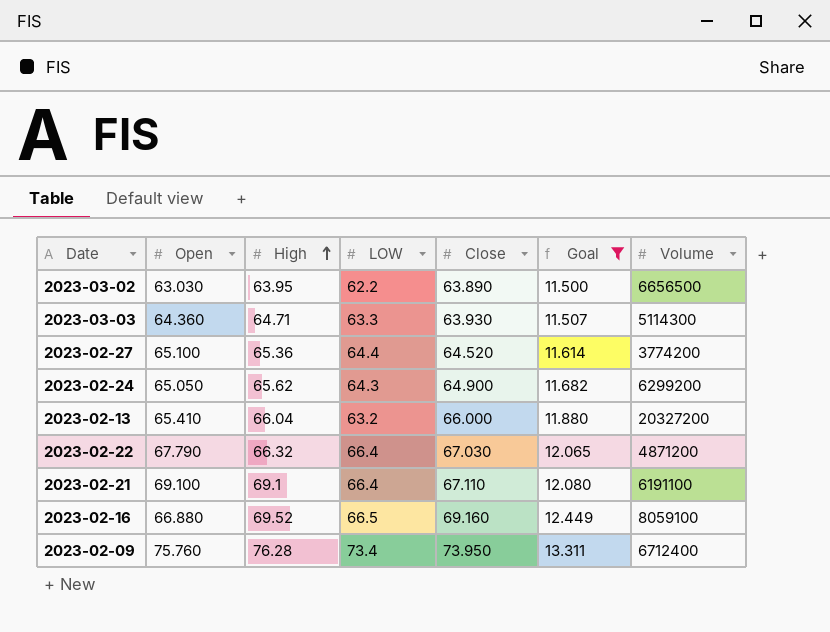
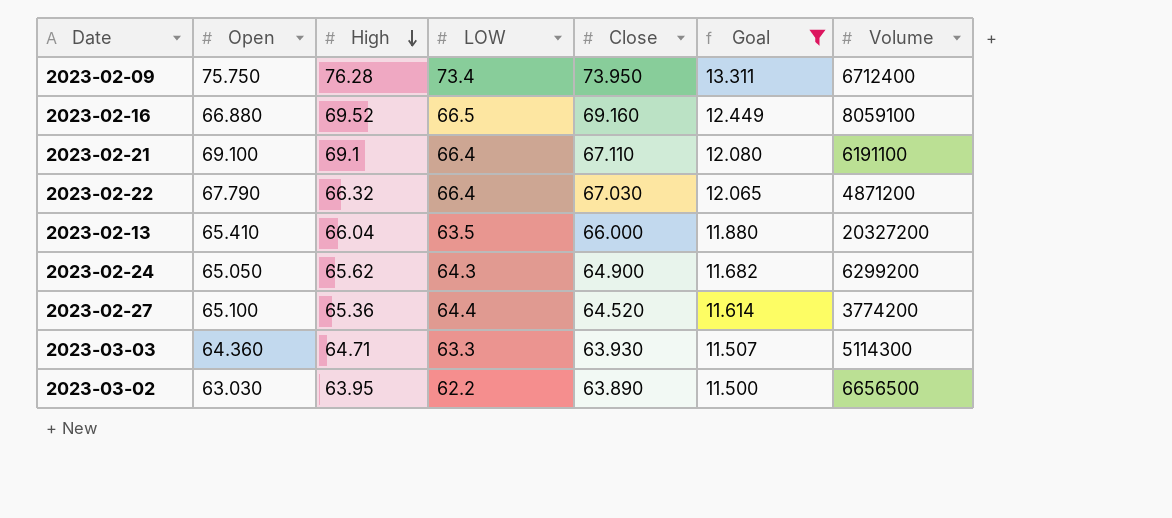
row order: High ascending -> High descending
2023-02-09 | Open: 75.760 -> 75.750
2023-02-13 | LOW: 63.2 -> 63.5

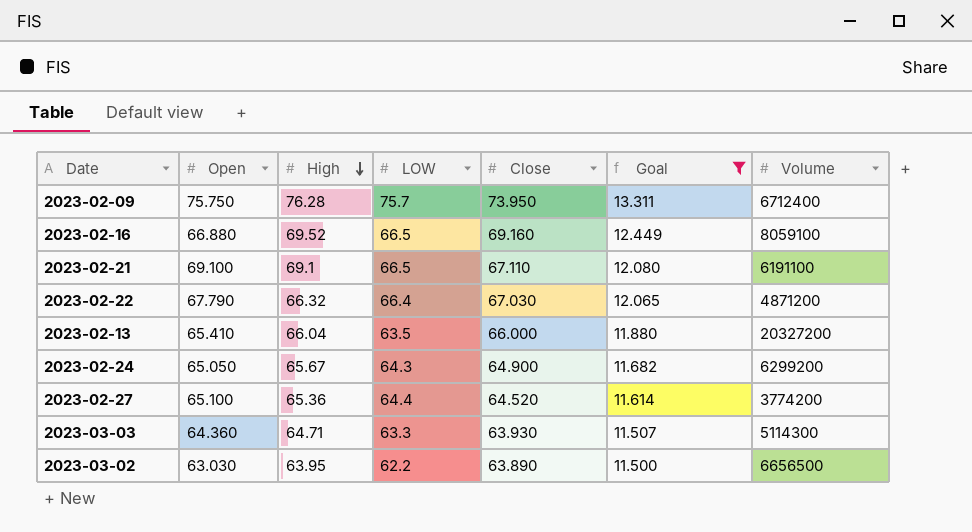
2023-02-09 | LOW: 73.4 -> 75.7
2023-02-21 | LOW: 66.4 -> 66.5
2023-02-24 | High: 65.62 -> 65.67

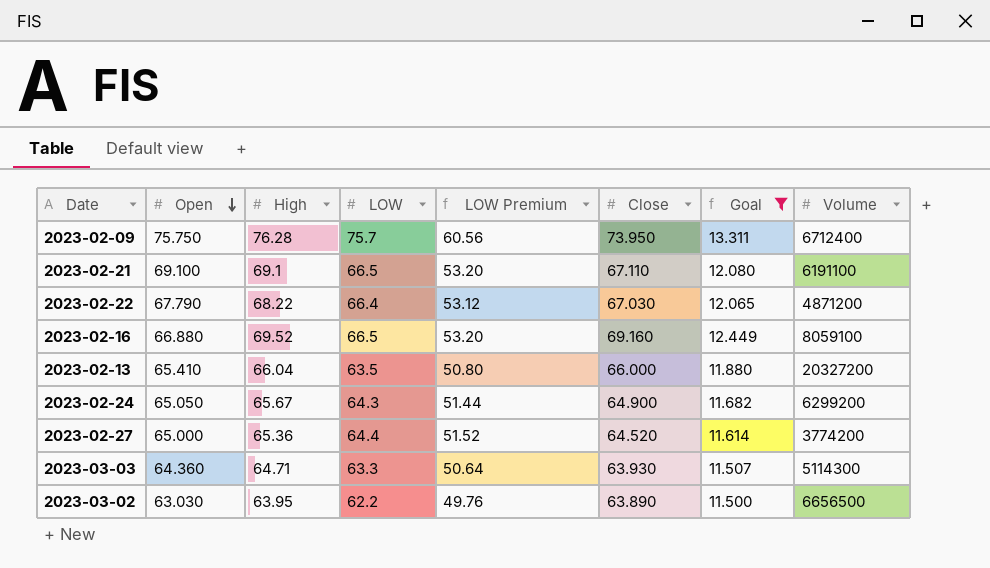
row order: High descending -> Open descending
column LOW Premium | formula: none -> [LOW] * 0.8
2023-02-22 | High: 66.32 -> 68.22
2023-02-27 | Open: 65.100 -> 65.000

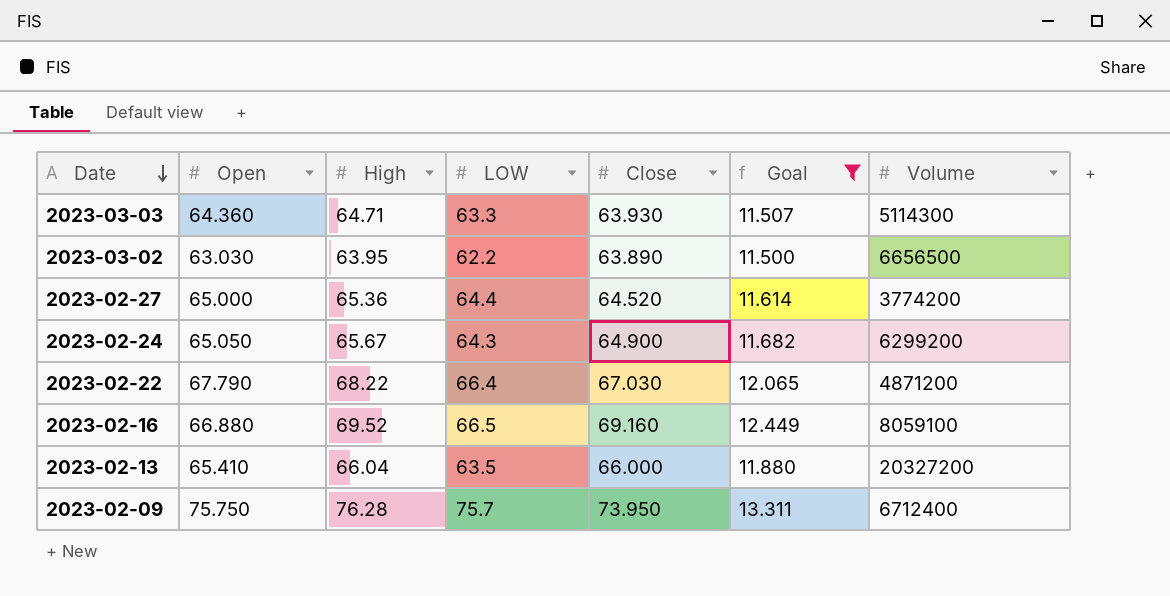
row order: Open descending -> Date descending
column LOW Premium | formula: [LOW] * 0.8 -> none
row 2023-02-21: 69.100 | 69.1 | 66.5 | 53.20 | 67.110 | 12.080 | 6191100 -> none

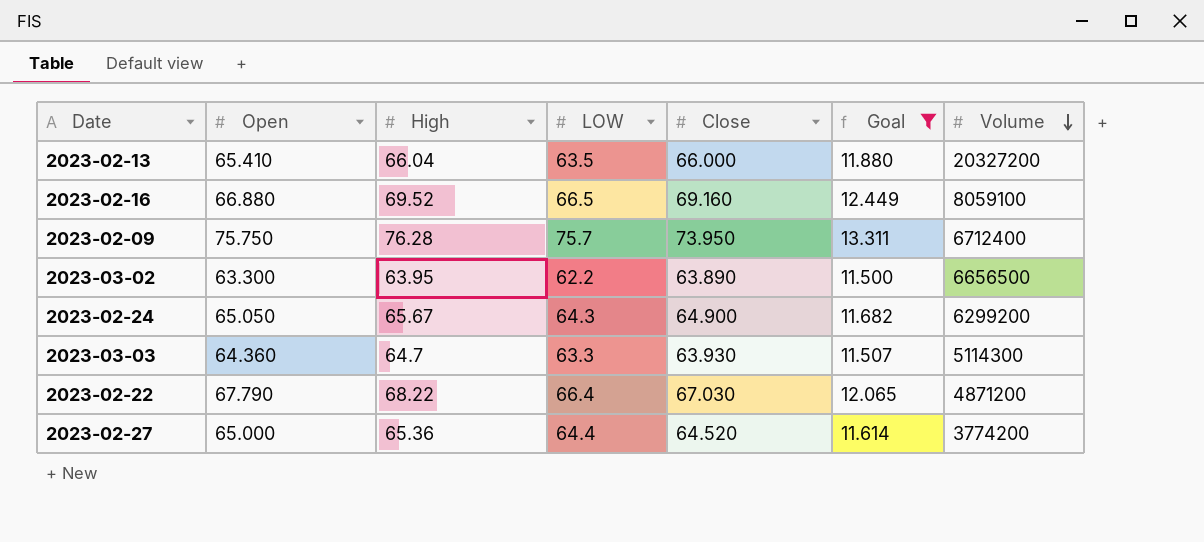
row order: Date descending -> Volume descending
2023-03-02 | Open: 63.030 -> 63.300
2023-03-03 | High: 64.71 -> 64.7

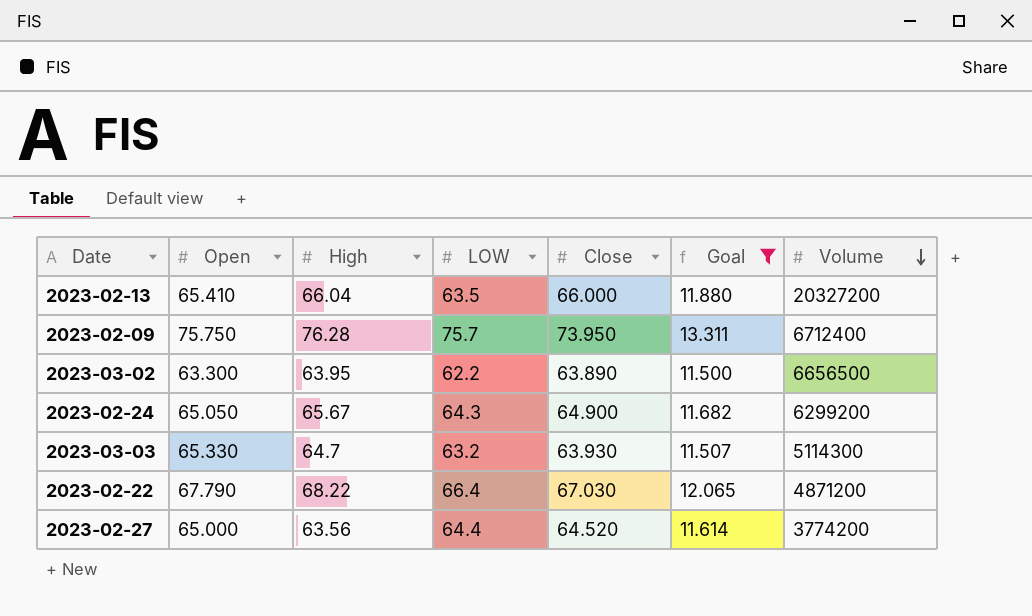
row 2023-02-16: 66.880 | 69.52 | 66.5 | 69.160 | 12.449 | 8059100 -> none
2023-03-03 | Open: 64.360 -> 65.330
2023-03-03 | LOW: 63.3 -> 63.2
2023-02-27 | High: 65.36 -> 63.56

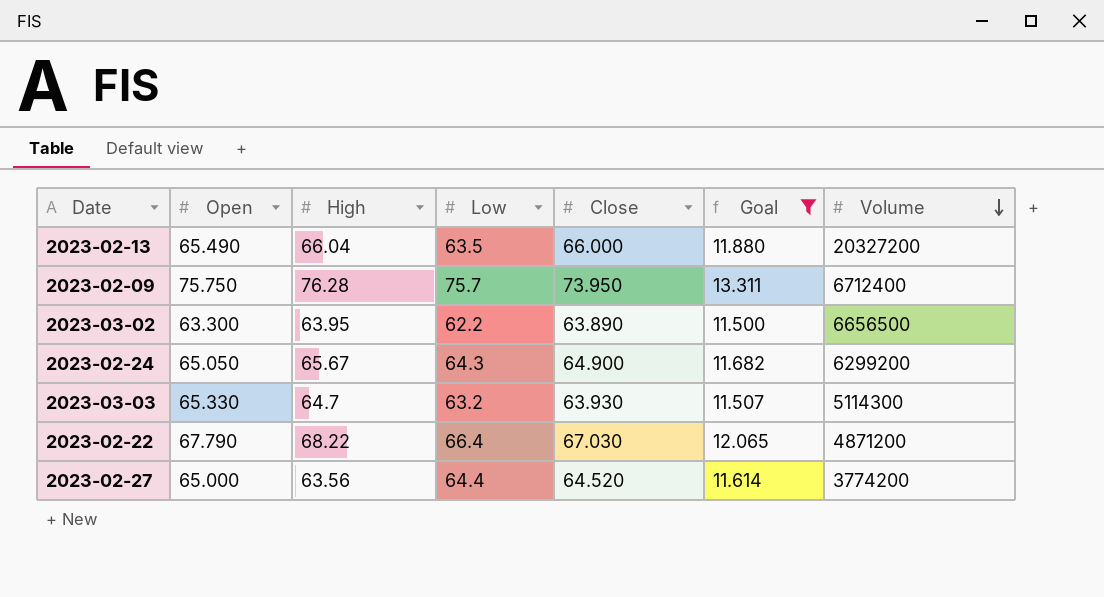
column name: LOW -> Low
2023-02-13 | Open: 65.410 -> 65.490

